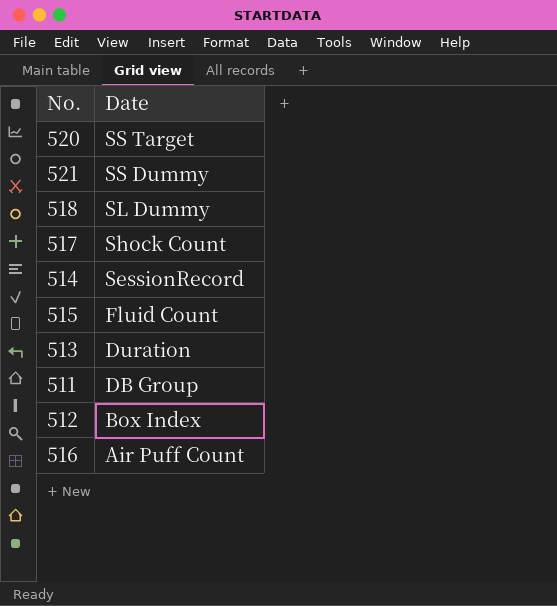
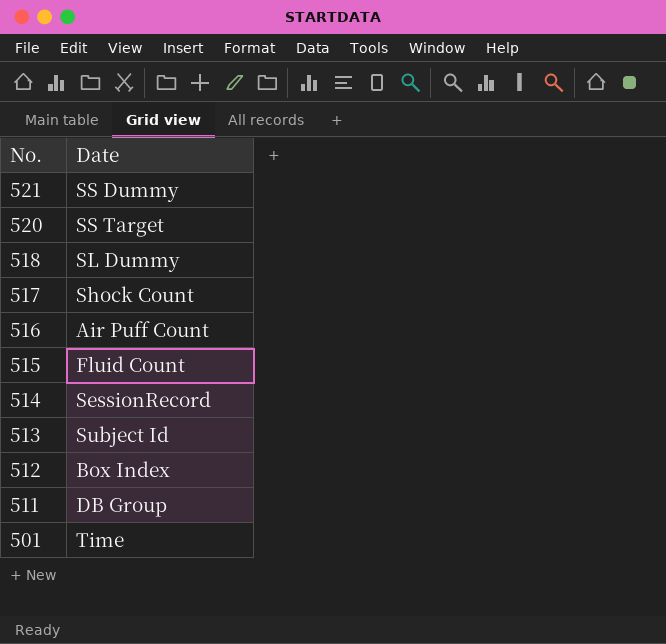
row order: Date descending -> No. descending
513 | Date: Duration -> Subject Id
row 501: none -> Time

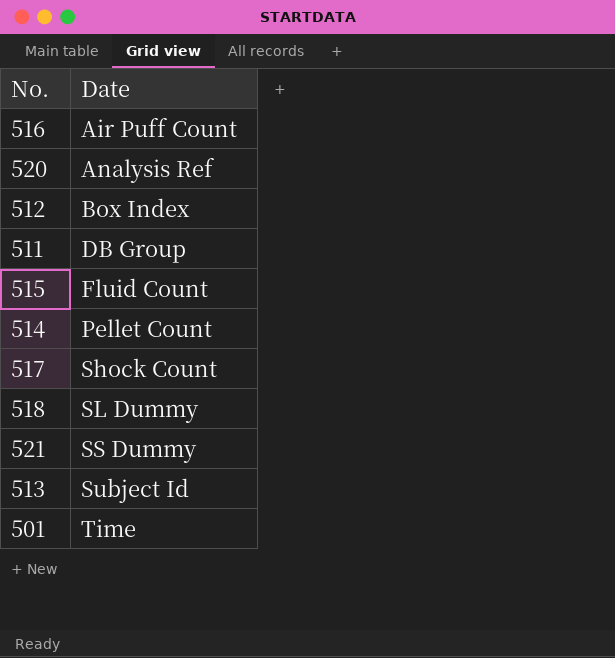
row order: No. descending -> Date ascending
520 | Date: SS Target -> Analysis Ref
514 | Date: SessionRecord -> Pellet Count

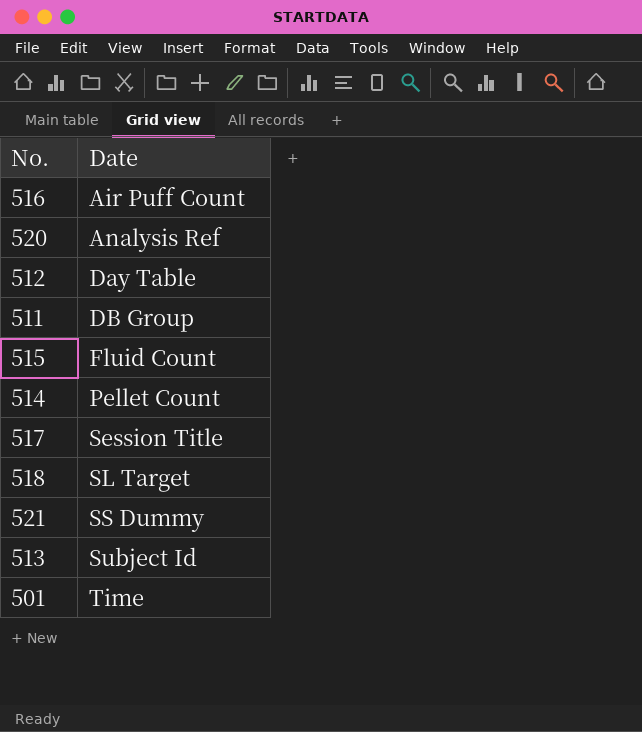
512 | Date: Box Index -> Day Table
517 | Date: Shock Count -> Session Title
518 | Date: SL Dummy -> SL Target

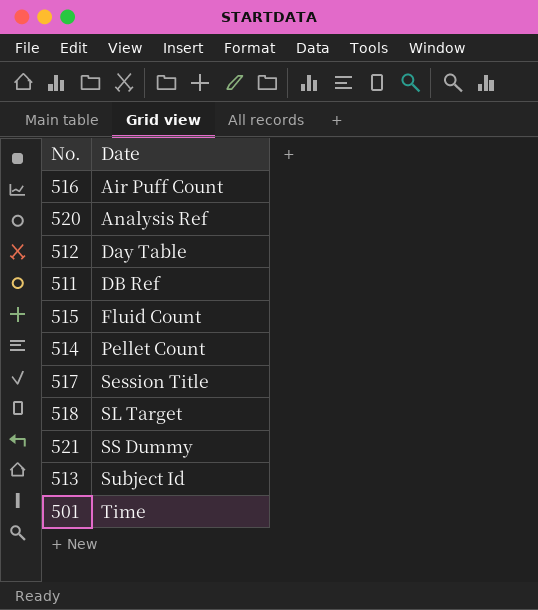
511 | Date: DB Group -> DB Ref

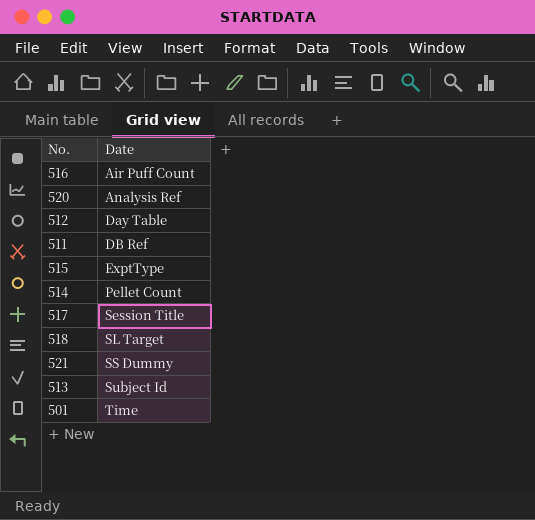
515 | Date: Fluid Count -> ExptType

